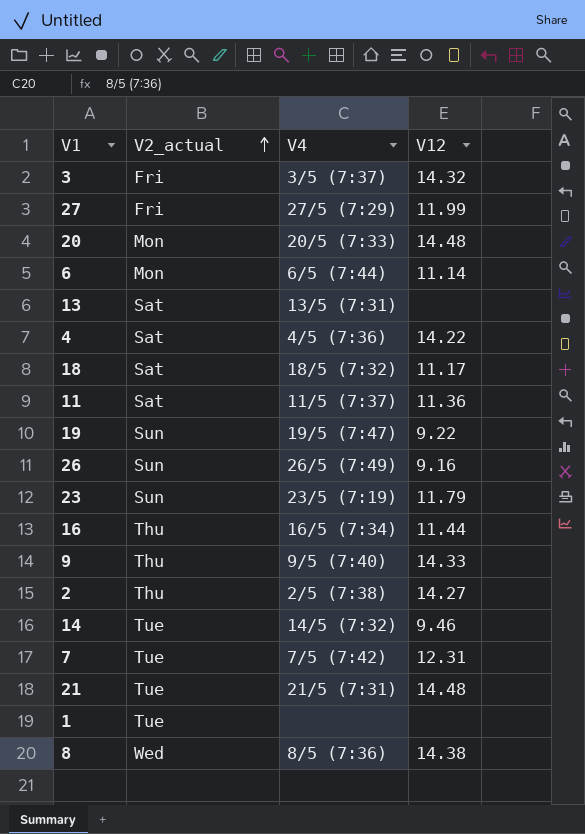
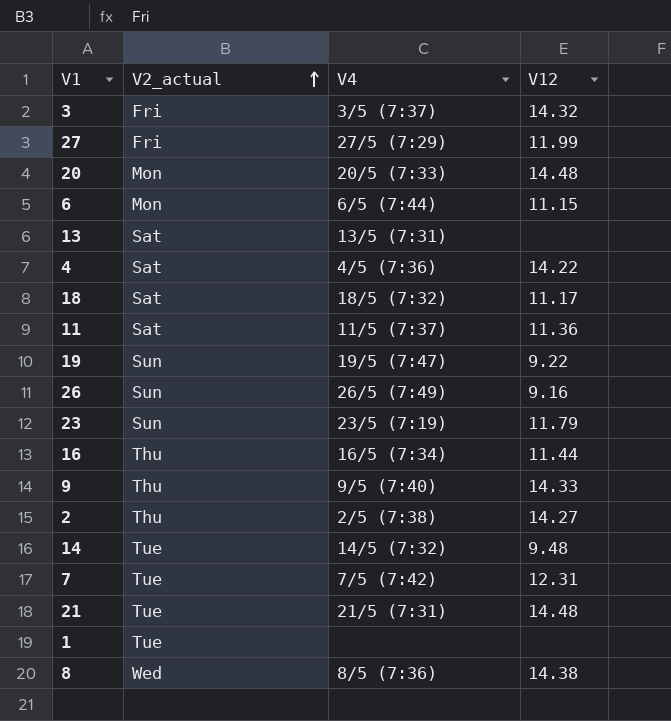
6 | V12: 11.14 -> 11.15
14 | V12: 9.46 -> 9.48

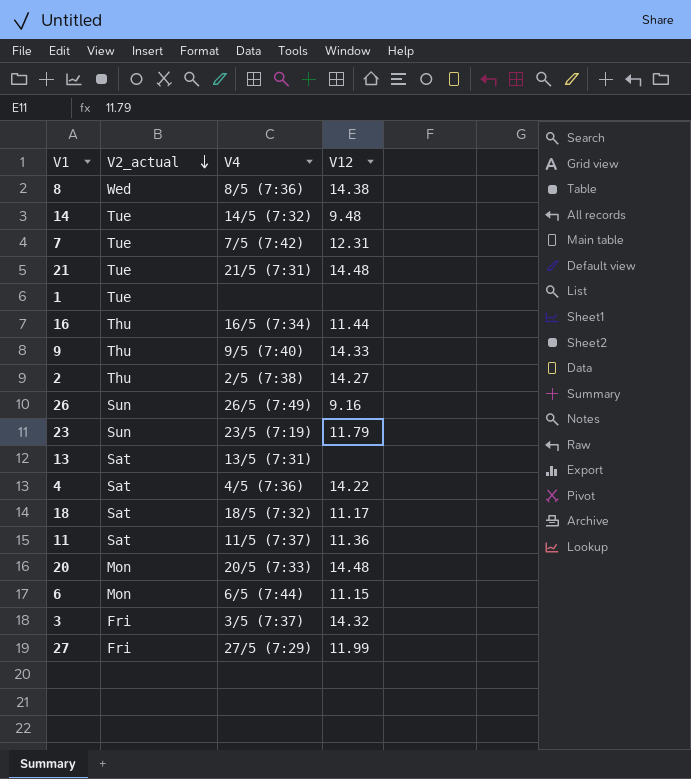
row order: V2_actual ascending -> V2_actual descending
row 19: Sun | 19/5 (7:47) | 9.22 -> none

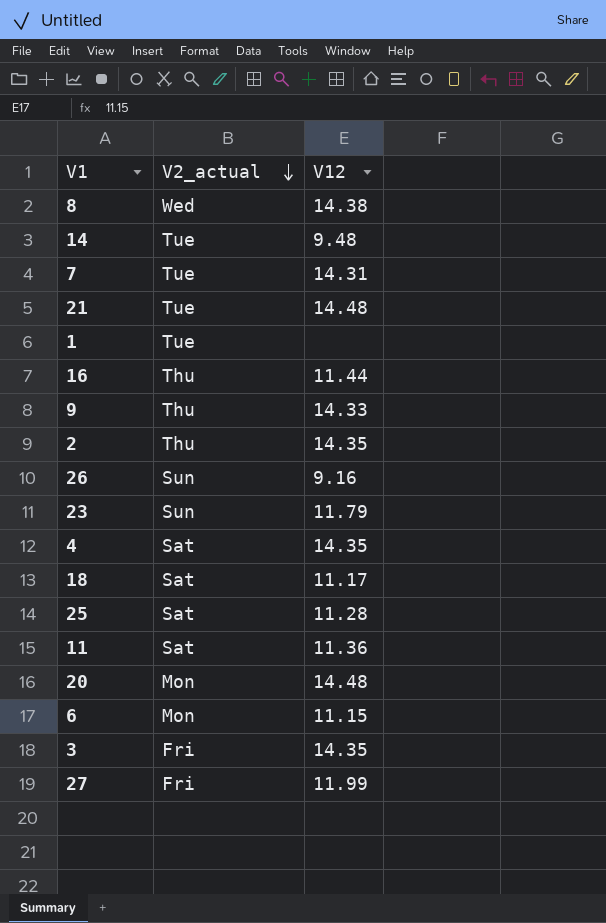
column V4 | position: 3 -> none
row 13: Sat | 13/5 (7:31) | none -> none
7 | V12: 12.31 -> 14.31
2 | V12: 14.27 -> 14.35
4 | V12: 14.22 -> 14.35
row 25: none -> Sat | 11.28
3 | V12: 14.32 -> 14.35

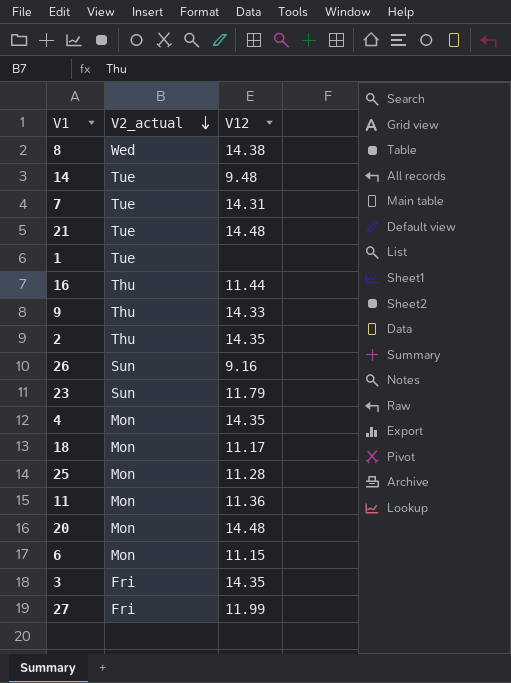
4 | V2_actual: Sat -> Mon
18 | V2_actual: Sat -> Mon
25 | V2_actual: Sat -> Mon
11 | V2_actual: Sat -> Mon

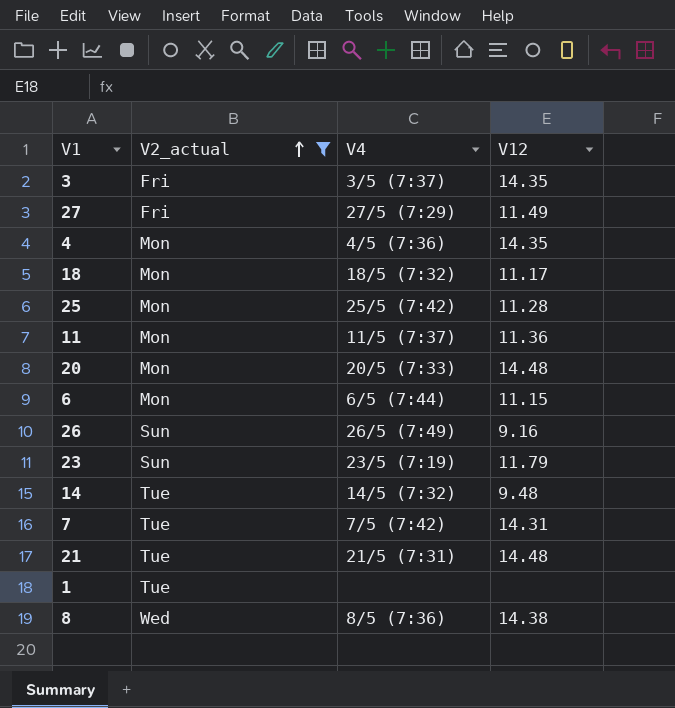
filter: none -> V2_actual != Thu
row order: V2_actual descending -> V2_actual ascending
column V4 | position: none -> 3
27 | V12: 11.99 -> 11.49

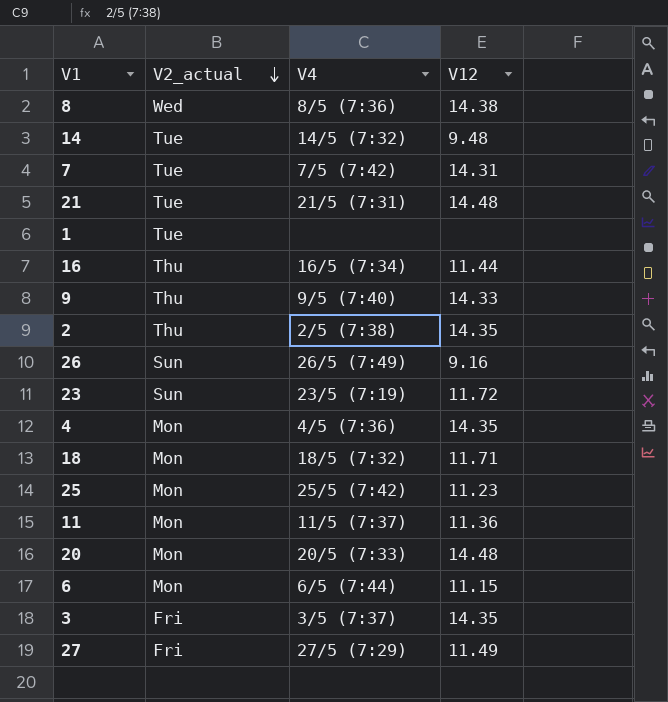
filter: V2_actual != Thu -> none
row order: V2_actual ascending -> V2_actual descending
23 | V12: 11.79 -> 11.72
18 | V12: 11.17 -> 11.71
25 | V12: 11.28 -> 11.23

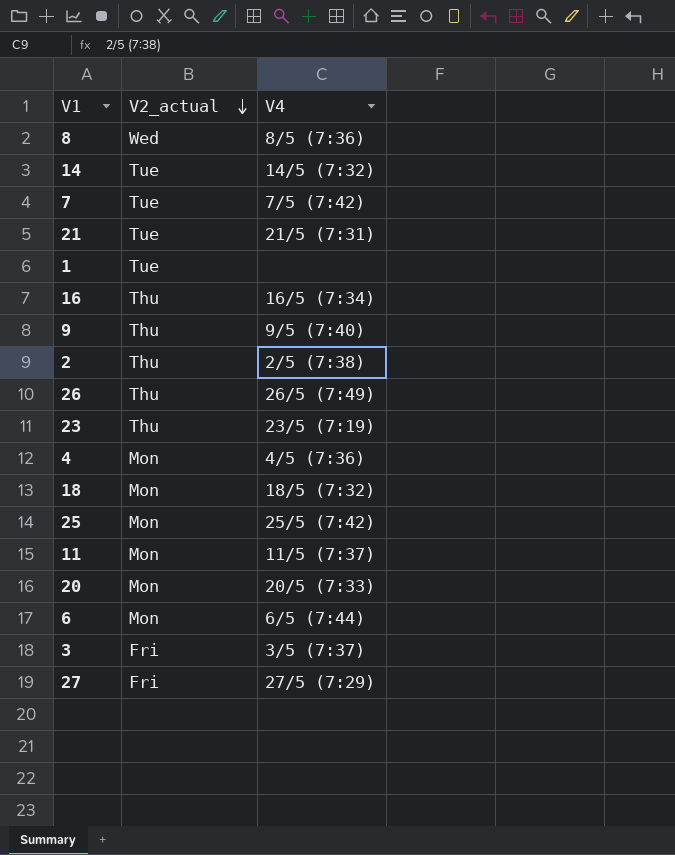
column V12 | position: 4 -> none
26 | V2_actual: Sun -> Thu
23 | V2_actual: Sun -> Thu

